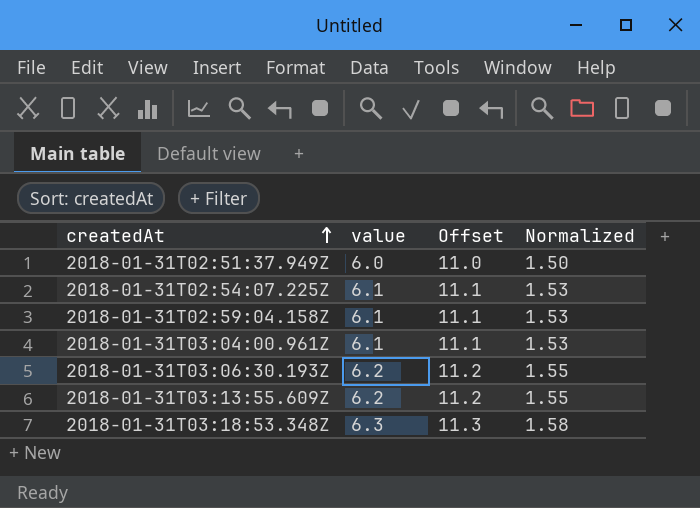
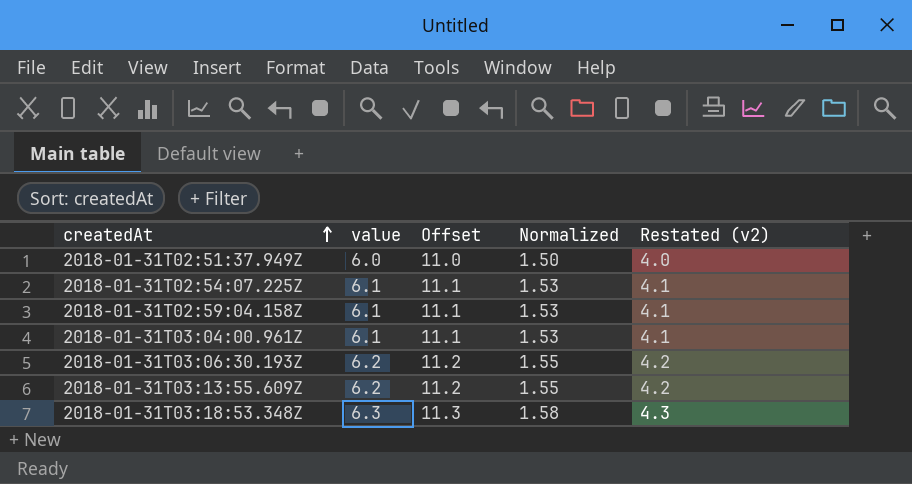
column Restated (v2) | formula: none -> [value] - 2

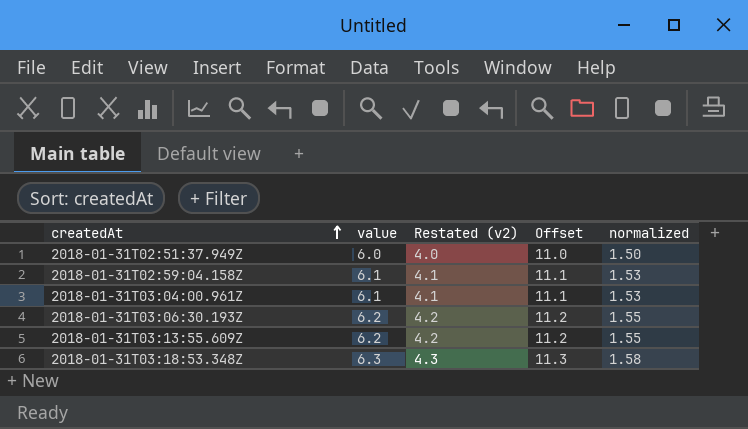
column Restated (v2) | position: 5 -> 3
column name: Normalized -> normalized
row 2018-01-31T02:54:07.225Z: 6.1 | 11.1 | 1.53 | 4.1 -> none

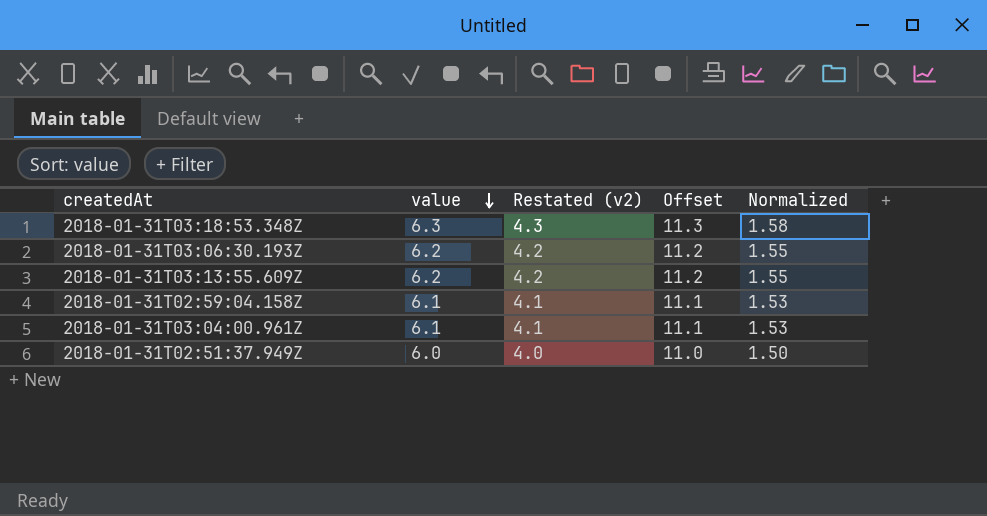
row order: createdAt ascending -> value descending
column name: normalized -> Normalized

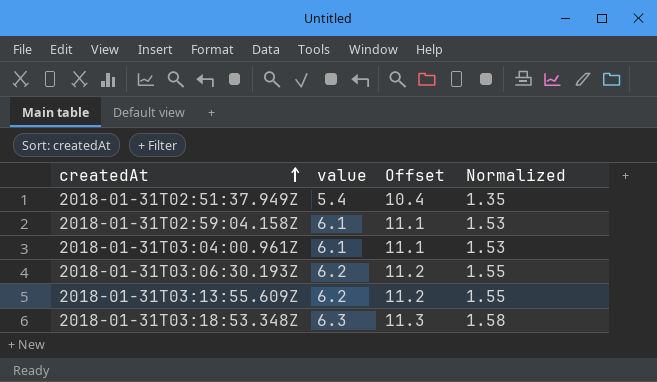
row order: value descending -> createdAt ascending
column Restated (v2) | formula: [value] - 2 -> none
2018-01-31T02:51:37.949Z | value: 6.0 -> 5.4
2018-01-31T02:51:37.949Z | Offset: 11.0 -> 10.4
2018-01-31T02:51:37.949Z | Normalized: 1.50 -> 1.35

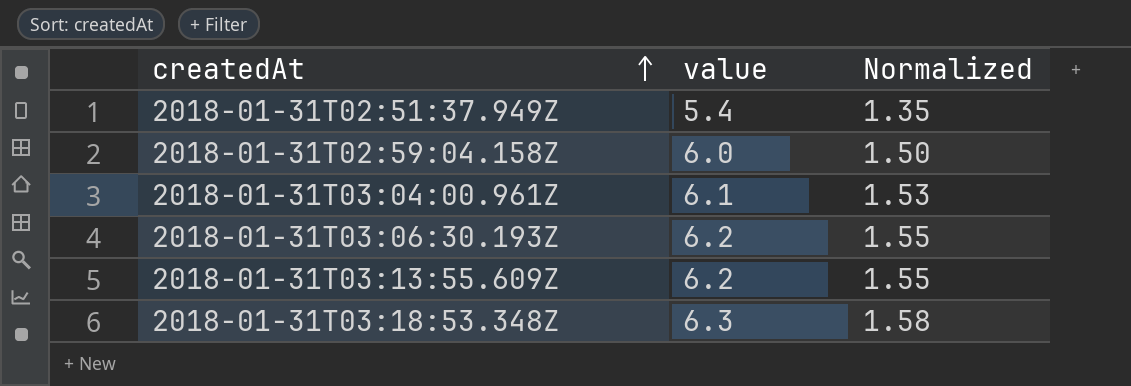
column Offset | formula: [value] + 5 -> none
2018-01-31T02:59:04.158Z | value: 6.1 -> 6.0
2018-01-31T02:59:04.158Z | Normalized: 1.53 -> 1.50

